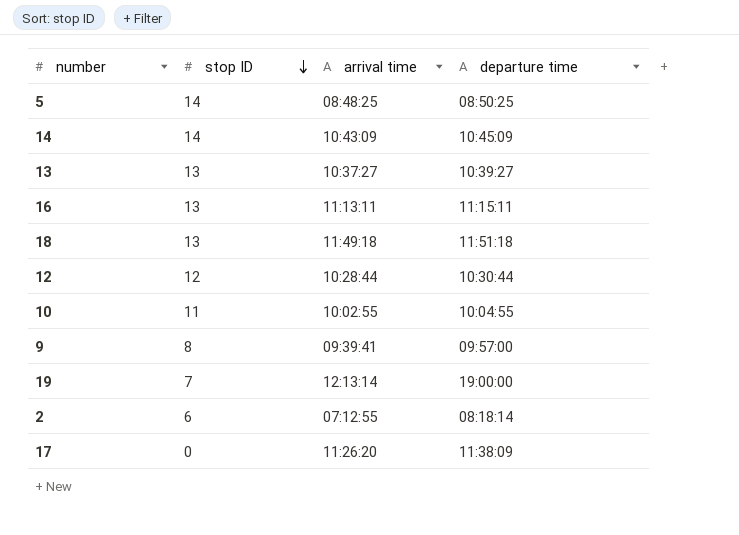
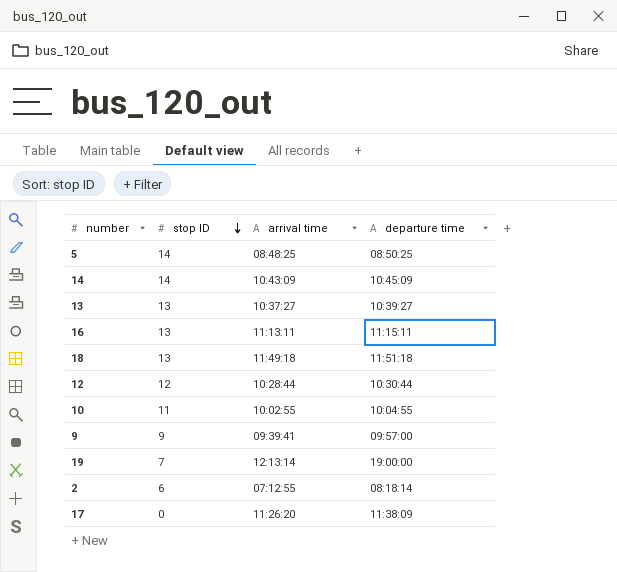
9 | stop ID: 8 -> 9

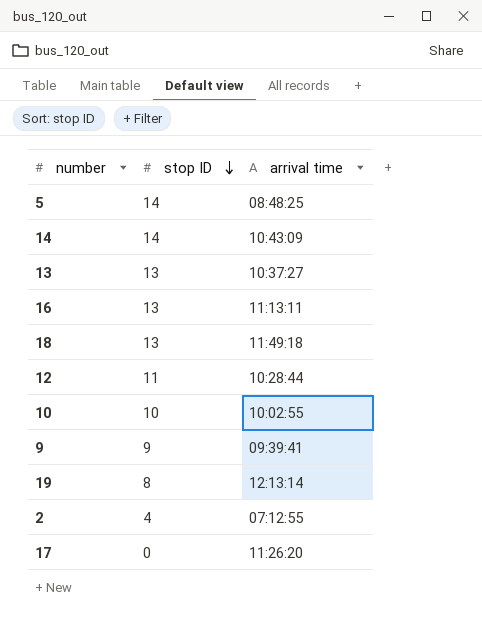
column departure time | position: 4 -> none
12 | stop ID: 12 -> 11
10 | stop ID: 11 -> 10
19 | stop ID: 7 -> 8
2 | stop ID: 6 -> 4

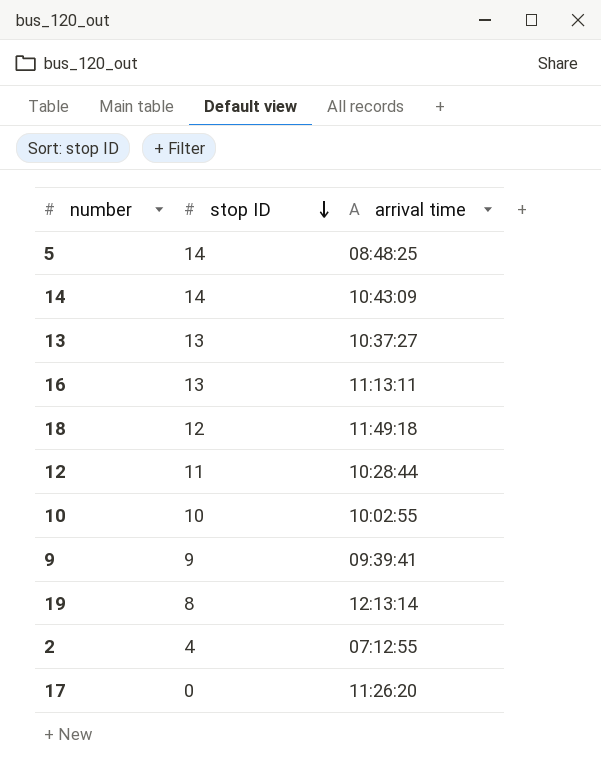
18 | stop ID: 13 -> 12

